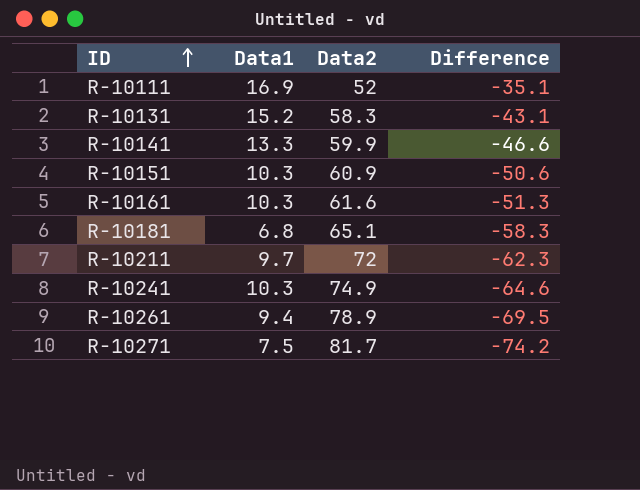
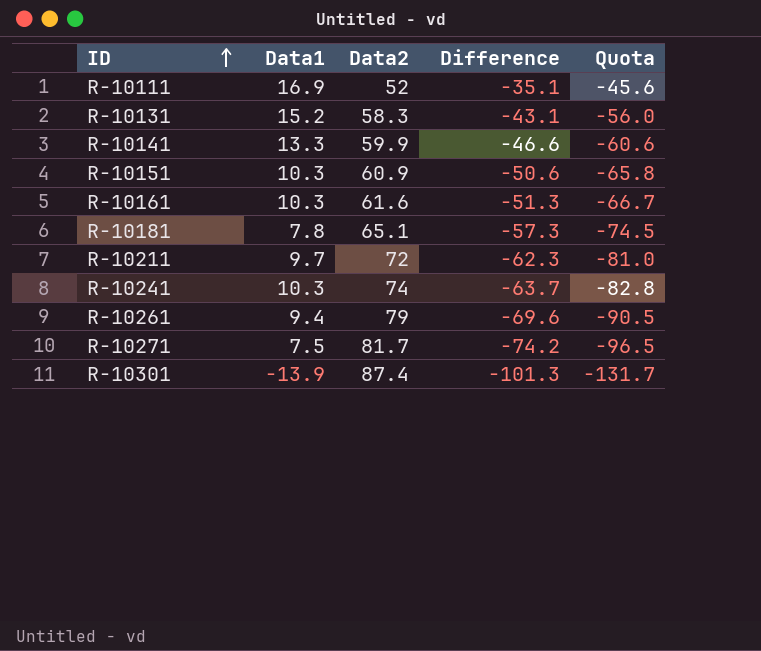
column Quota | formula: none -> [Difference] * 1.3
R-10181 | Data1: 6.8 -> 7.8
R-10181 | Difference: -58.3 -> -57.3
R-10241 | Data2: 74.9 -> 74
R-10241 | Difference: -64.6 -> -63.7
R-10261 | Data2: 78.9 -> 79
R-10261 | Difference: -69.5 -> -69.6
row R-10301: none -> -13.9 | 87.4 | -101.3 | -131.7

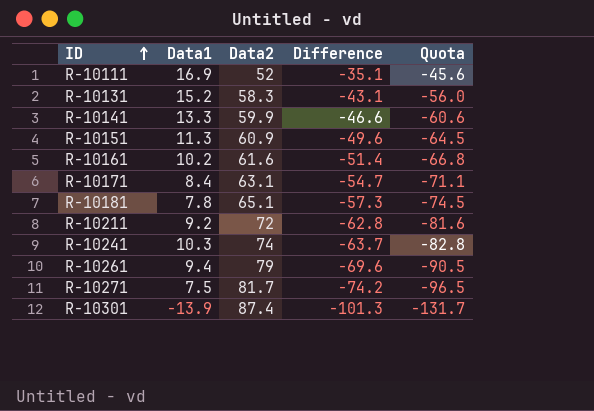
R-10151 | Data1: 10.3 -> 11.3
R-10151 | Difference: -50.6 -> -49.6
R-10151 | Quota: -65.8 -> -64.5
R-10161 | Data1: 10.3 -> 10.2
R-10161 | Difference: -51.3 -> -51.4
R-10161 | Quota: -66.7 -> -66.8
row R-10171: none -> 8.4 | 63.1 | -54.7 | -71.1
R-10211 | Data1: 9.7 -> 9.2
R-10211 | Difference: -62.3 -> -62.8
R-10211 | Quota: -81.0 -> -81.6

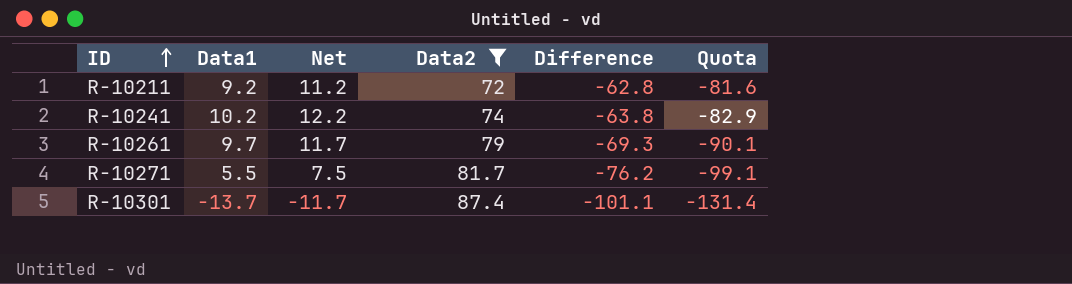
filter: none -> Data2 >= 72
column Net | formula: none -> [Data1] + 2
R-10241 | Data1: 10.3 -> 10.2
R-10241 | Difference: -63.7 -> -63.8
R-10241 | Quota: -82.8 -> -82.9
R-10261 | Data1: 9.4 -> 9.7
R-10261 | Difference: -69.6 -> -69.3
R-10261 | Quota: -90.5 -> -90.1
R-10271 | Data1: 7.5 -> 5.5
R-10271 | Difference: -74.2 -> -76.2
R-10271 | Quota: -96.5 -> -99.1
R-10301 | Data1: -13.9 -> -13.7
R-10301 | Difference: -101.3 -> -101.1
R-10301 | Quota: -131.7 -> -131.4

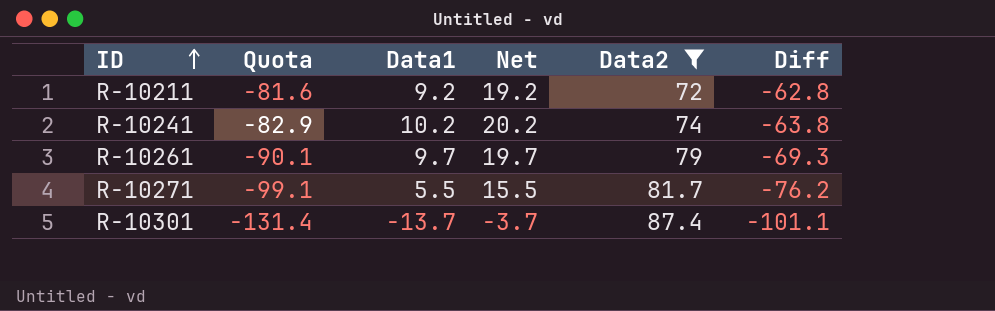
column Quota | position: 6 -> 2
column Net | formula: [Data1] + 2 -> [Data1] + 10
column name: Difference -> Diff

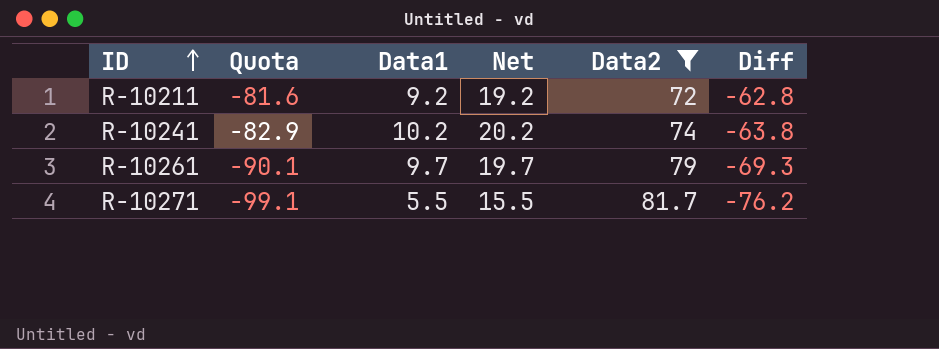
row R-10301: -131.4 | -13.7 | -3.7 | 87.4 | -101.1 -> none

